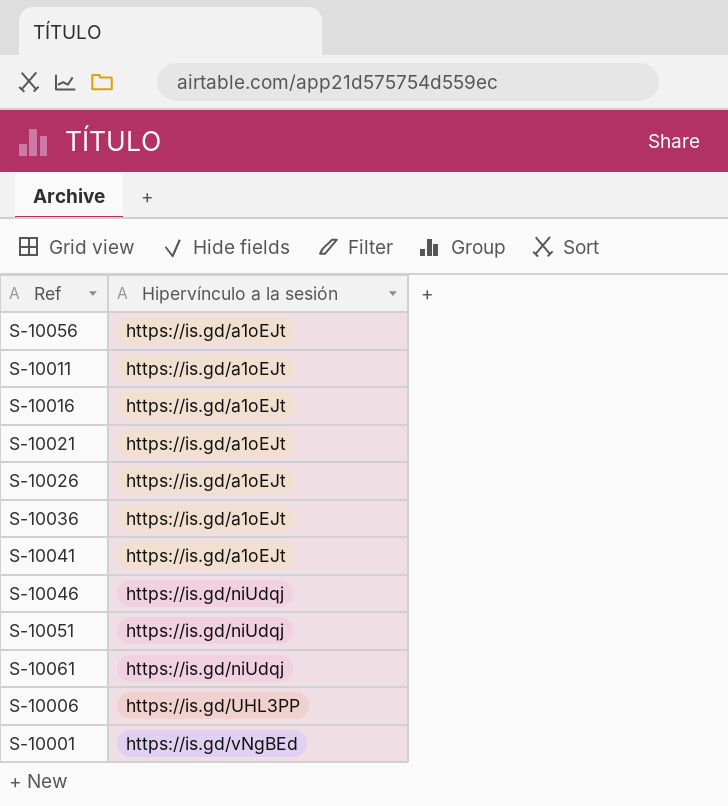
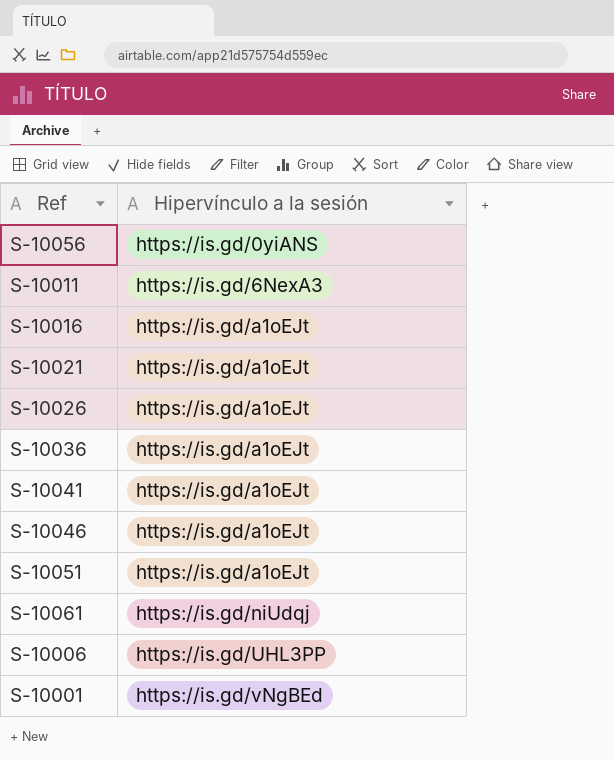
S-10056 | Hipervínculo a la sesión: https://is.gd/a1oEJt -> https://is.gd/0yiANS
S-10011 | Hipervínculo a la sesión: https://is.gd/a1oEJt -> https://is.gd/6NexA3
S-10046 | Hipervínculo a la sesión: https://is.gd/niUdqj -> https://is.gd/a1oEJt
S-10051 | Hipervínculo a la sesión: https://is.gd/niUdqj -> https://is.gd/a1oEJt

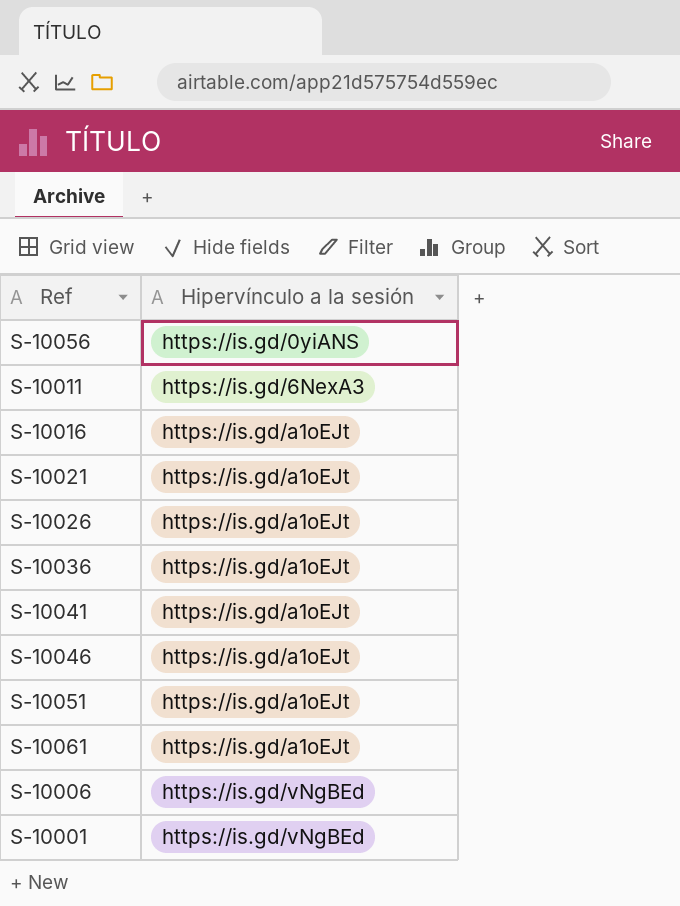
S-10061 | Hipervínculo a la sesión: https://is.gd/niUdqj -> https://is.gd/a1oEJt
S-10006 | Hipervínculo a la sesión: https://is.gd/UHL3PP -> https://is.gd/vNgBEd

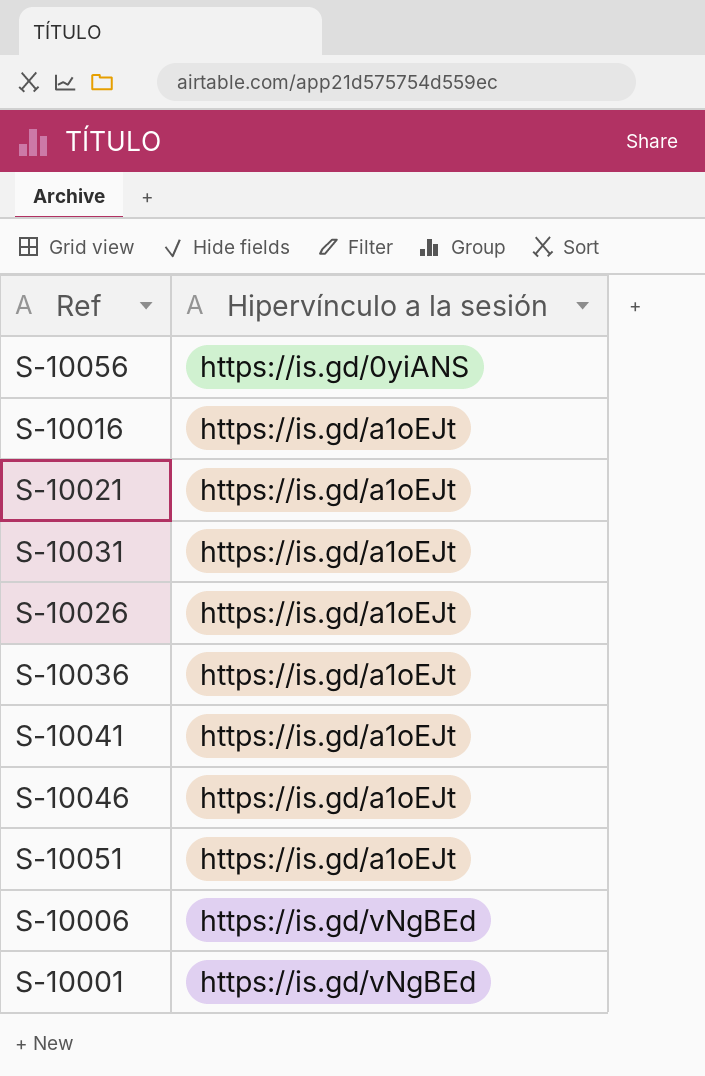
row S-10011: https://is.gd/6NexA3 -> none
row S-10061: https://is.gd/a1oEJt -> none
row S-10031: none -> https://is.gd/a1oEJt

